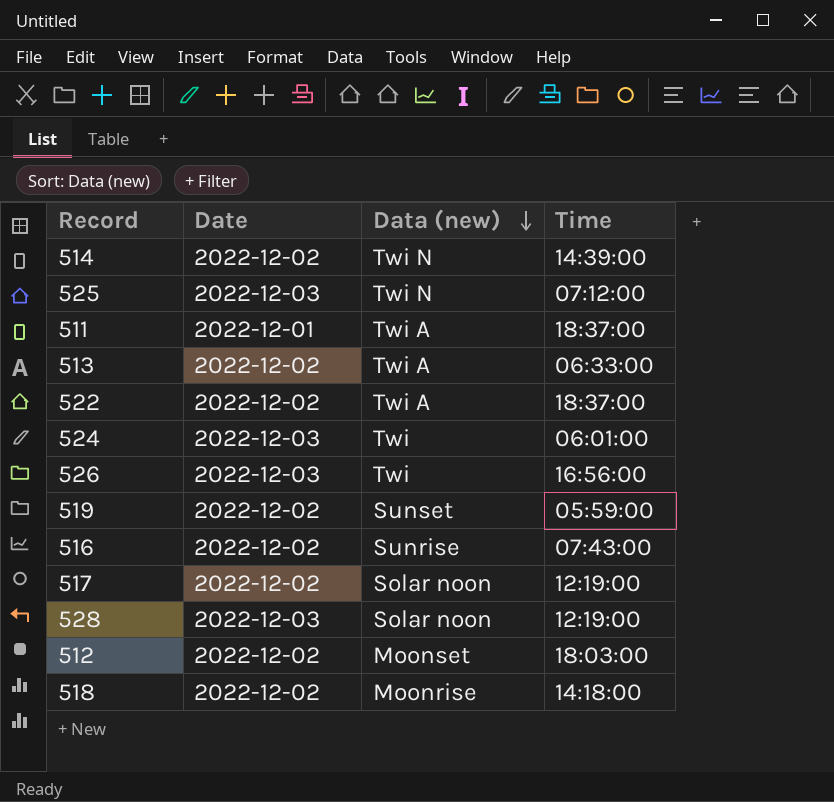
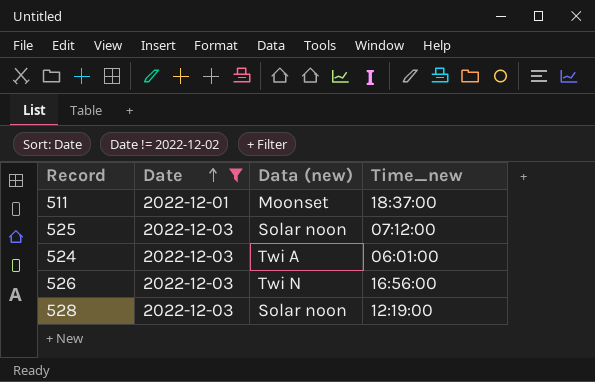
filter: none -> Date != 2022-12-02
row order: Data (new) descending -> Date ascending
column name: Time -> Time_new
511 | Data (new): Twi A -> Moonset
525 | Data (new): Twi N -> Solar noon
524 | Data (new): Twi -> Twi A
526 | Data (new): Twi -> Twi N

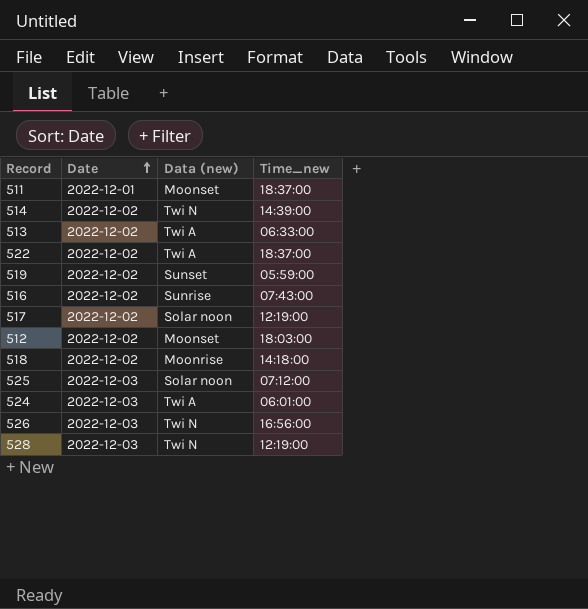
filter: Date != 2022-12-02 -> none
528 | Data (new): Solar noon -> Twi N

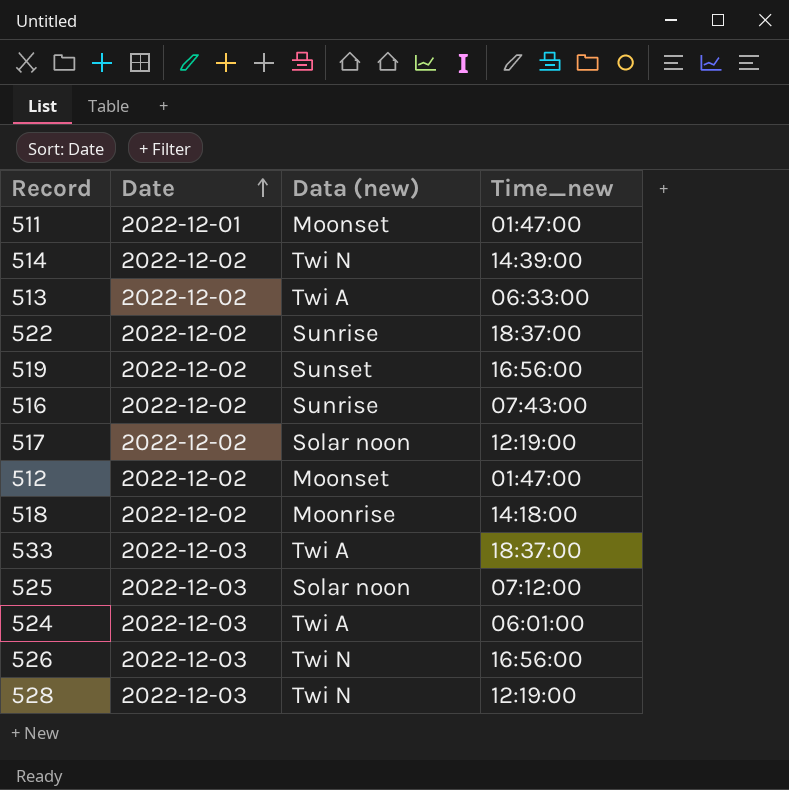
511 | Time_new: 18:37:00 -> 01:47:00
522 | Data (new): Twi A -> Sunrise
519 | Time_new: 05:59:00 -> 16:56:00
512 | Time_new: 18:03:00 -> 01:47:00
row 533: none -> 2022-12-03 | Twi A | 18:37:00

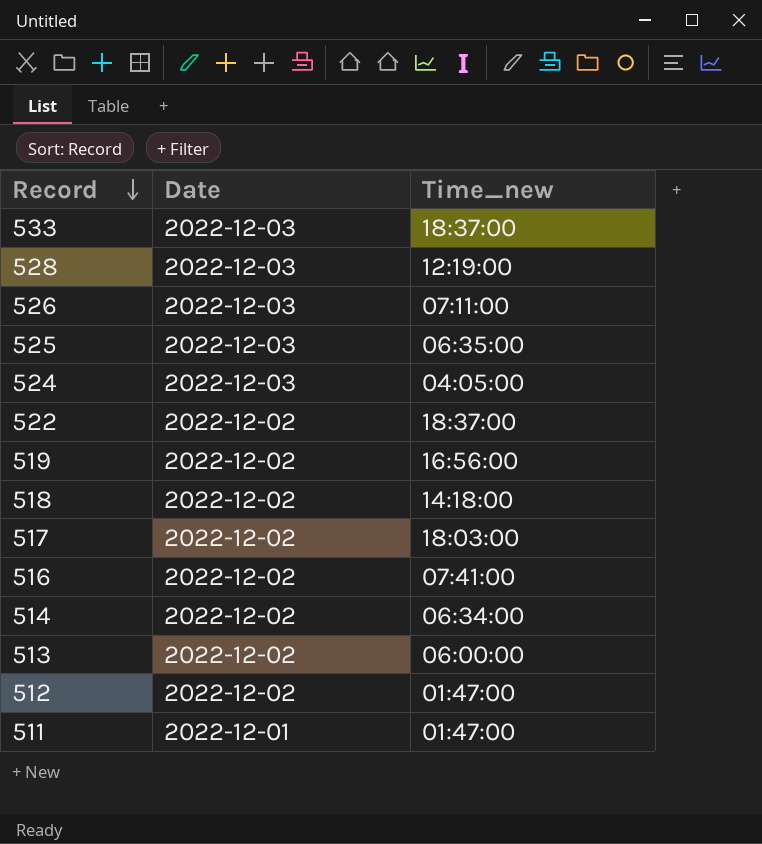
row order: Date ascending -> Record descending
column Data (new) | position: 3 -> none
526 | Time_new: 16:56:00 -> 07:11:00
525 | Time_new: 07:12:00 -> 06:35:00
524 | Time_new: 06:01:00 -> 04:05:00
517 | Time_new: 12:19:00 -> 18:03:00
516 | Time_new: 07:43:00 -> 07:41:00
514 | Time_new: 14:39:00 -> 06:34:00
513 | Time_new: 06:33:00 -> 06:00:00

